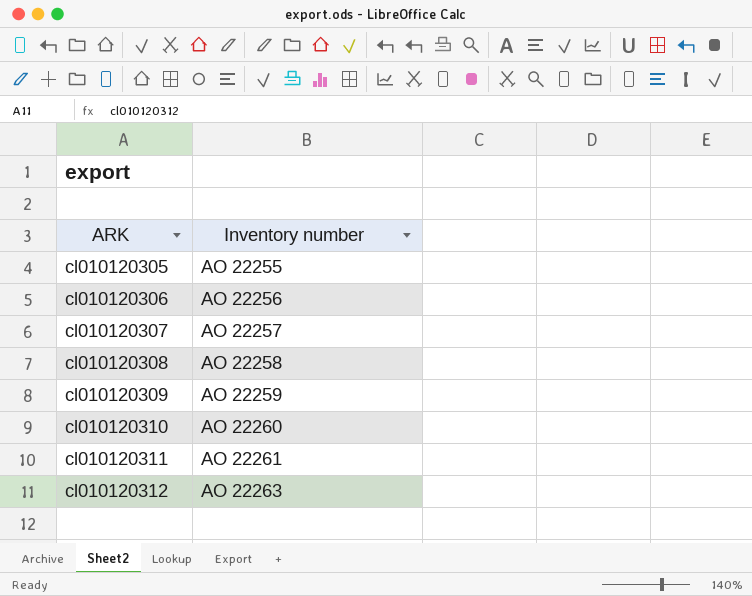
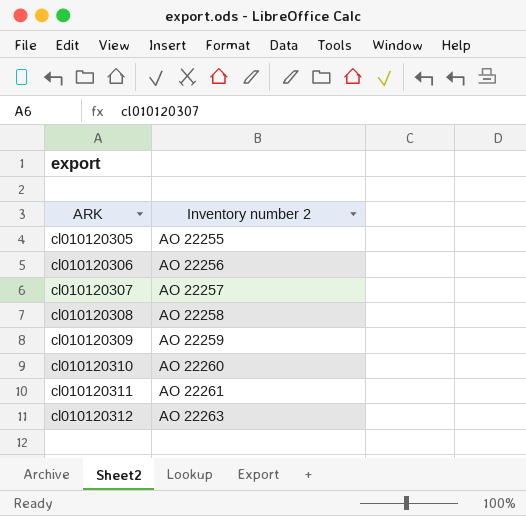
column name: Inventory number -> Inventory number 2

